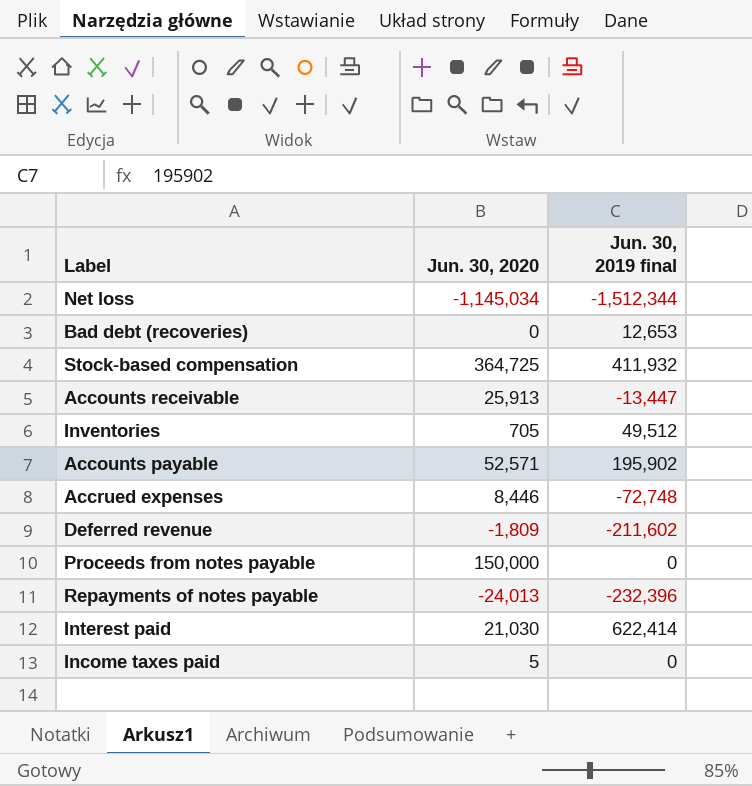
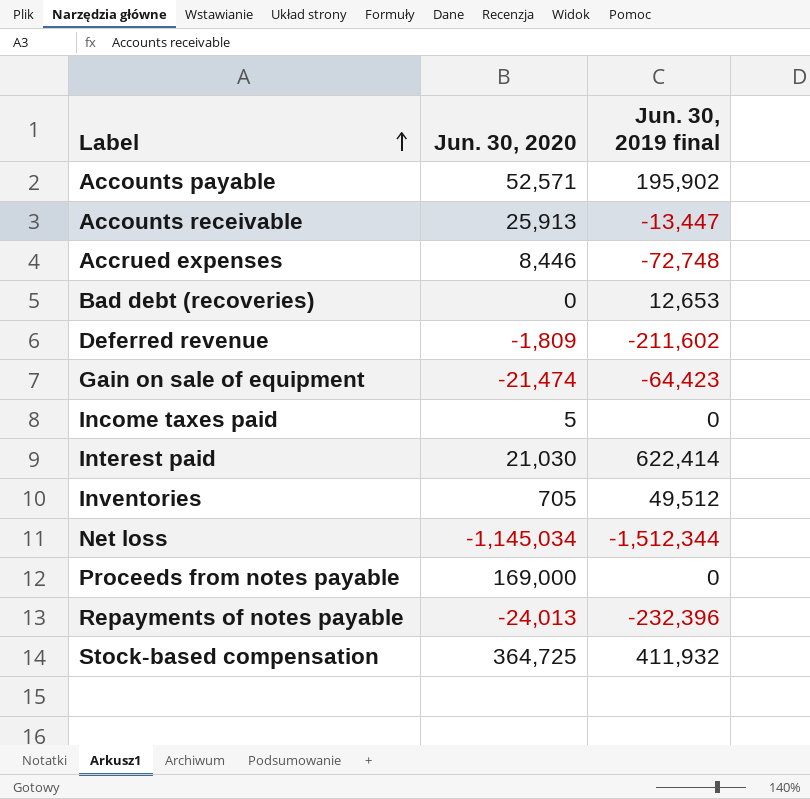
row order: none -> Label ascending
row Gain on sale of equipment: none -> -21,474 | -64,423
Proceeds from notes payable | Jun. 30, 2020: 150,000 -> 169,000

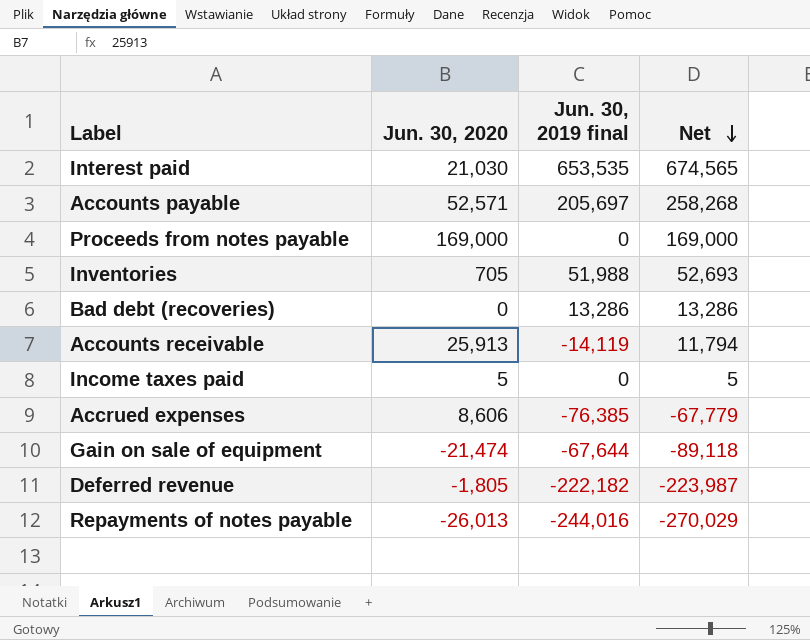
row order: Label ascending -> Net descending
column Net | formula: none -> [Jun. 30, 2020] + [Jun. 30, 2019 final]
row Net loss: -1,145,034 | -1,512,344 -> none
row Stock-based compensation: 364,725 | 411,932 -> none
Interest paid | Jun. 30, 2019 final: 622,414 -> 653,535
Accounts payable | Jun. 30, 2019 final: 195,902 -> 205,697
Inventories | Jun. 30, 2019 final: 49,512 -> 51,988
Bad debt (recoveries) | Jun. 30, 2019 final: 12,653 -> 13,286
Accounts receivable | Jun. 30, 2019 final: -13,447 -> -14,119
Accrued expenses | Jun. 30, 2020: 8,446 -> 8,606
Accrued expenses | Jun. 30, 2019 final: -72,748 -> -76,385
Gain on sale of equipment | Jun. 30, 2019 final: -64,423 -> -67,644
Deferred revenue | Jun. 30, 2020: -1,809 -> -1,805
Deferred revenue | Jun. 30, 2019 final: -211,602 -> -222,182
Repayments of notes payable | Jun. 30, 2020: -24,013 -> -26,013
Repayments of notes payable | Jun. 30, 2019 final: -232,396 -> -244,016

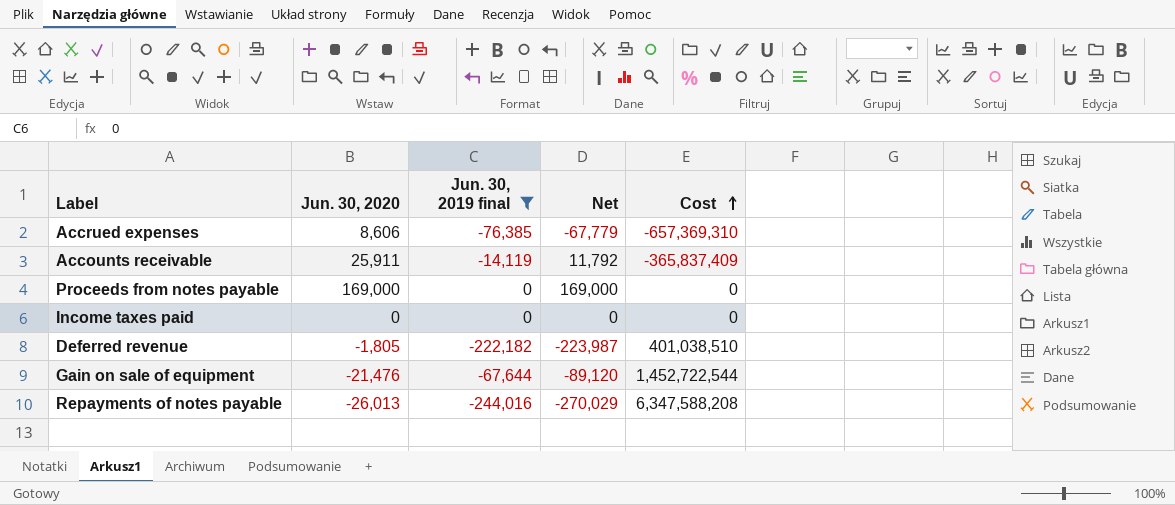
filter: none -> Jun. 30, 2019 final <= 0
row order: Net descending -> Cost ascending
column Cost | formula: none -> [Jun. 30, 2020] * [Jun. 30, 2019 final]
Accounts receivable | Jun. 30, 2020: 25,913 -> 25,911
Accounts receivable | Net: 11,794 -> 11,792
Income taxes paid | Jun. 30, 2020: 5 -> 0
Income taxes paid | Net: 5 -> 0
Gain on sale of equipment | Jun. 30, 2020: -21,474 -> -21,476
Gain on sale of equipment | Net: -89,118 -> -89,120

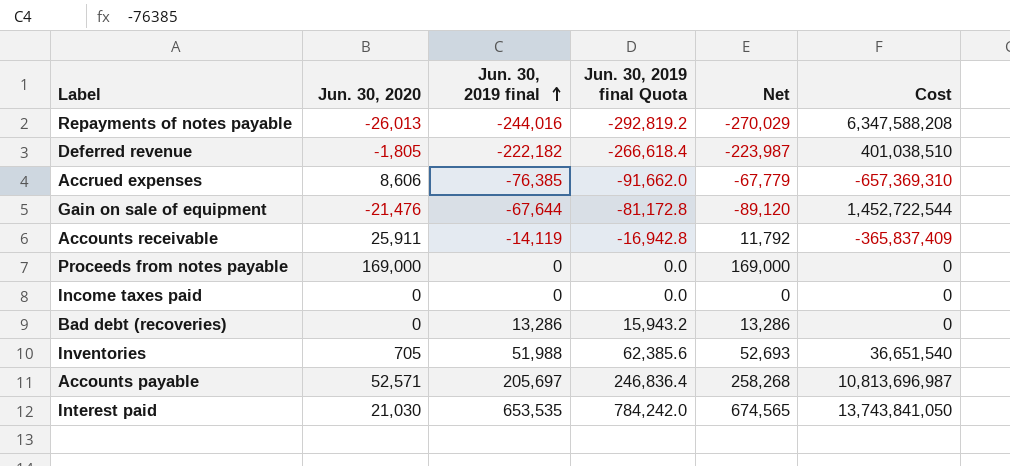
filter: Jun. 30, 2019 final <= 0 -> none
row order: Cost ascending -> Jun. 30, 2019 final ascending
column Jun. 30, 2019 final Quota | formula: none -> [Jun. 30, 2019 final] * 1.2

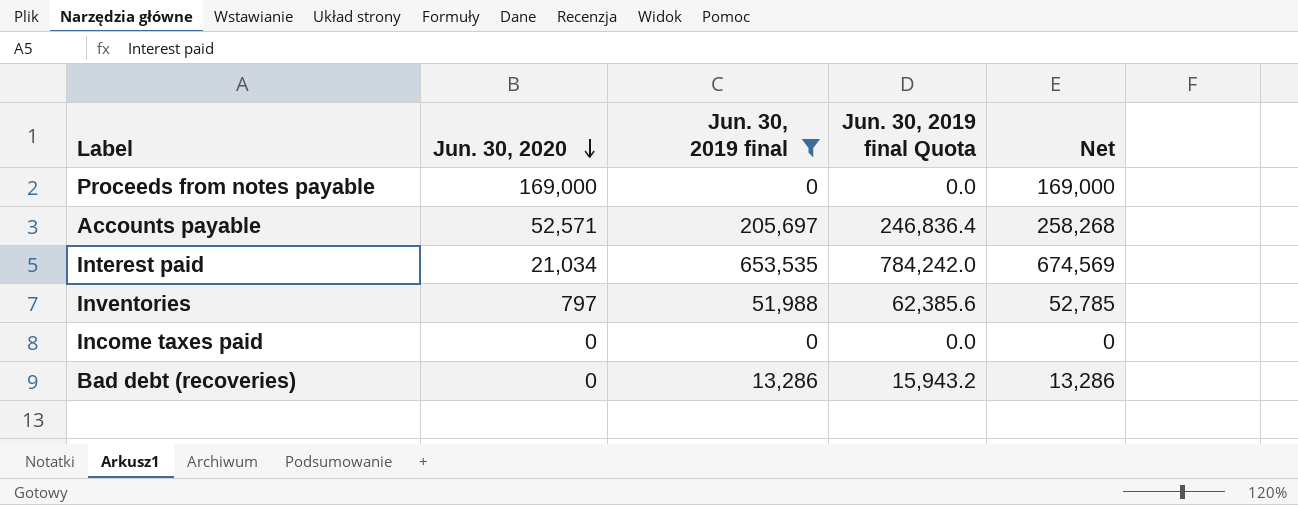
filter: none -> Jun. 30, 2019 final >= 0
row order: Jun. 30, 2019 final ascending -> Jun. 30, 2020 descending
column Cost | formula: [Jun. 30, 2020] * [Jun. 30, 2019 final] -> none
Interest paid | Jun. 30, 2020: 21,030 -> 21,034
Interest paid | Net: 674,565 -> 674,569
Inventories | Jun. 30, 2020: 705 -> 797
Inventories | Net: 52,693 -> 52,785

